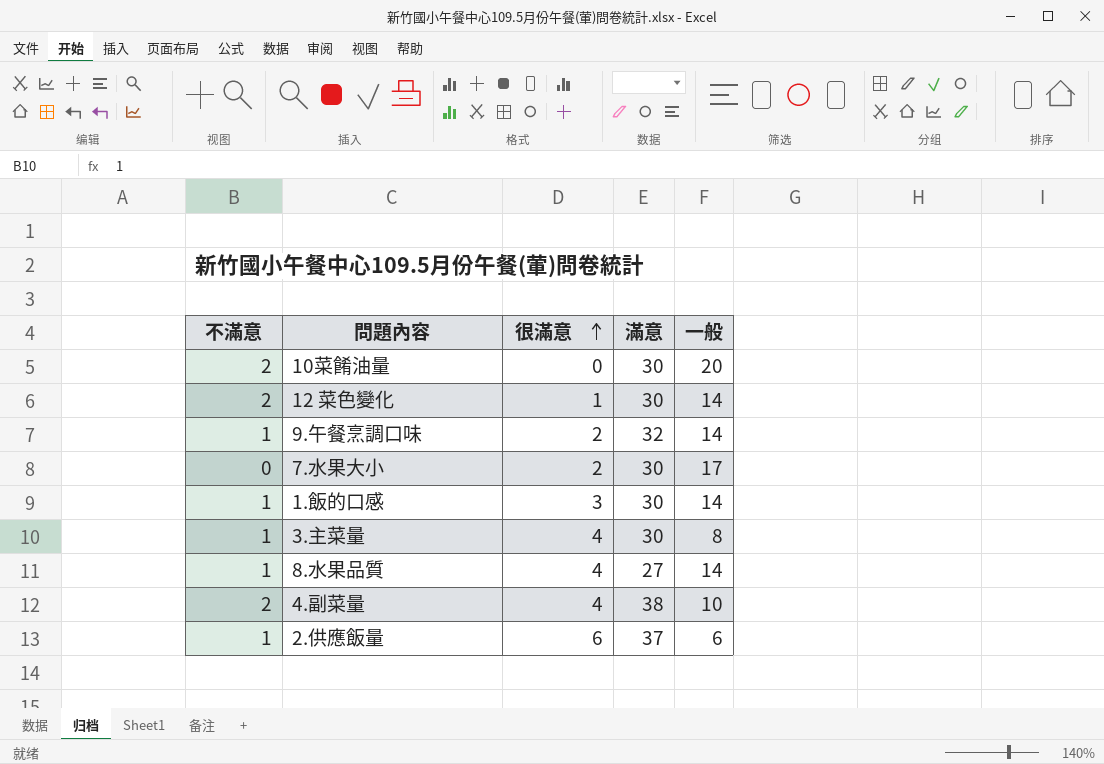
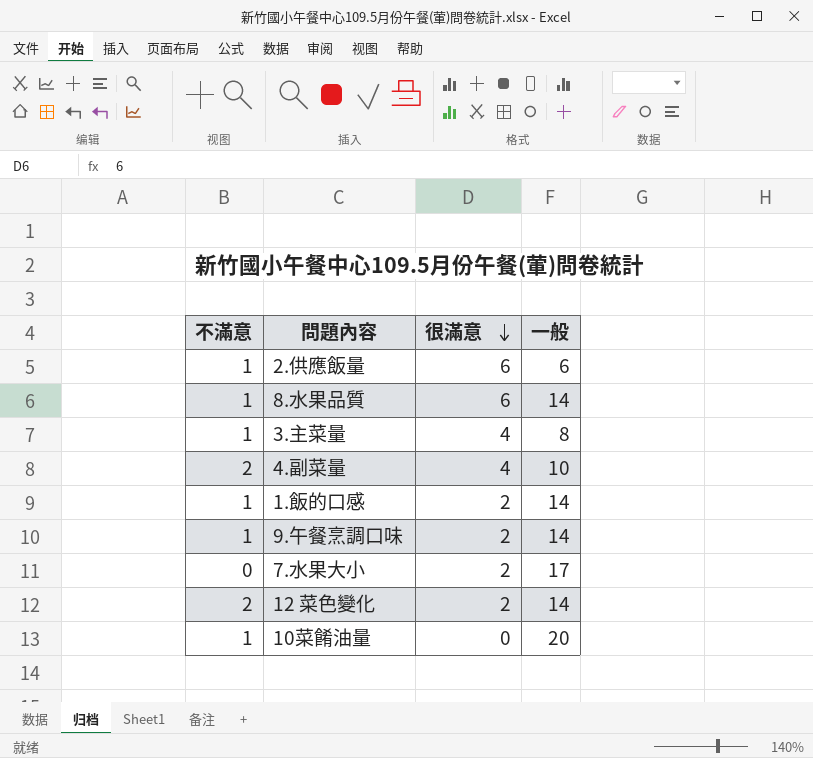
row order: 很滿意 ascending -> 很滿意 descending
column 滿意 | position: 4 -> none
8.水果品質 | 很滿意: 4 -> 6
1.飯的口感 | 很滿意: 3 -> 2
12 菜色變化 | 很滿意: 1 -> 2
10菜餚油量 | 不滿意: 2 -> 1

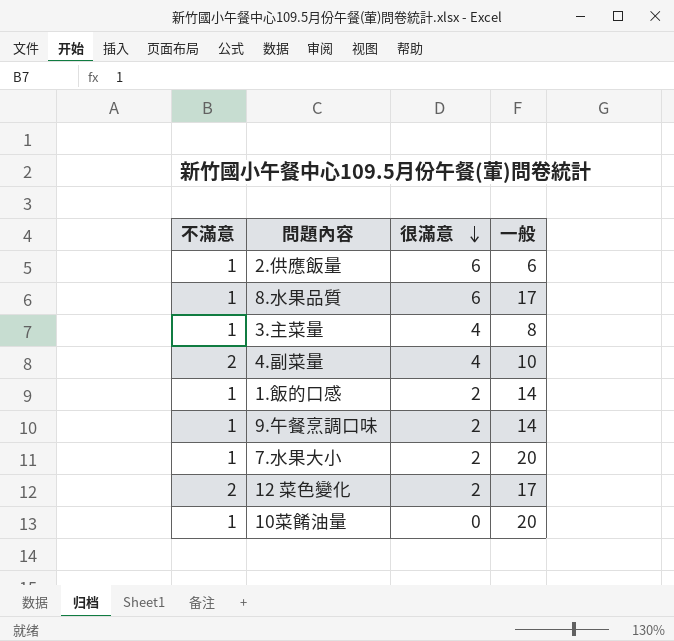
8.水果品質 | 一般: 14 -> 17
7.水果大小 | 不滿意: 0 -> 1
7.水果大小 | 一般: 17 -> 20
12 菜色變化 | 一般: 14 -> 17

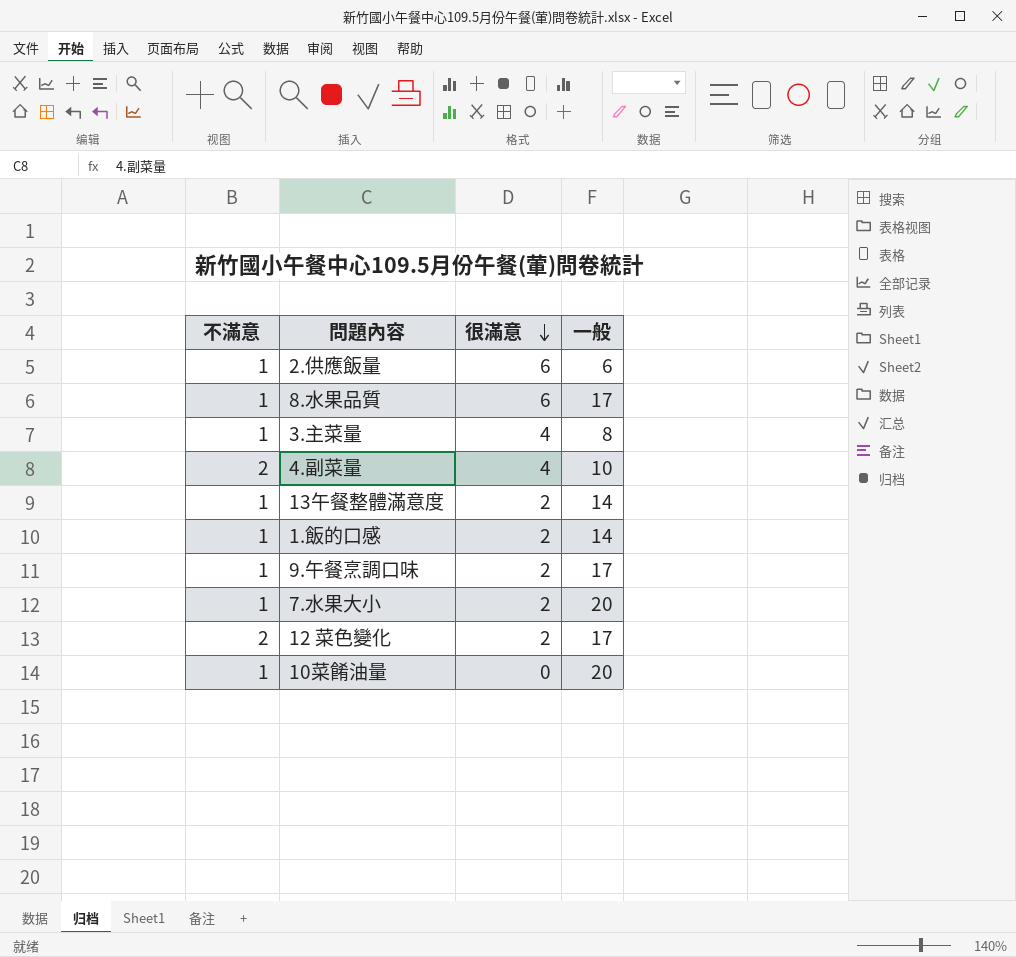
row 13午餐整體滿意度: none -> 1 | 2 | 14
9.午餐烹調口味 | 一般: 14 -> 17

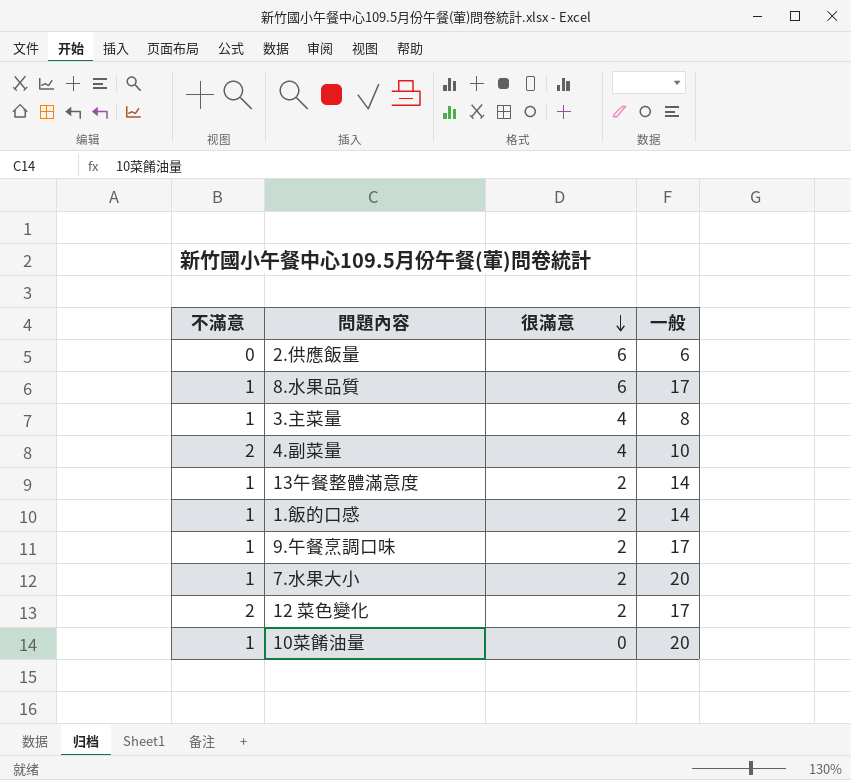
2.供應飯量 | 不滿意: 1 -> 0

